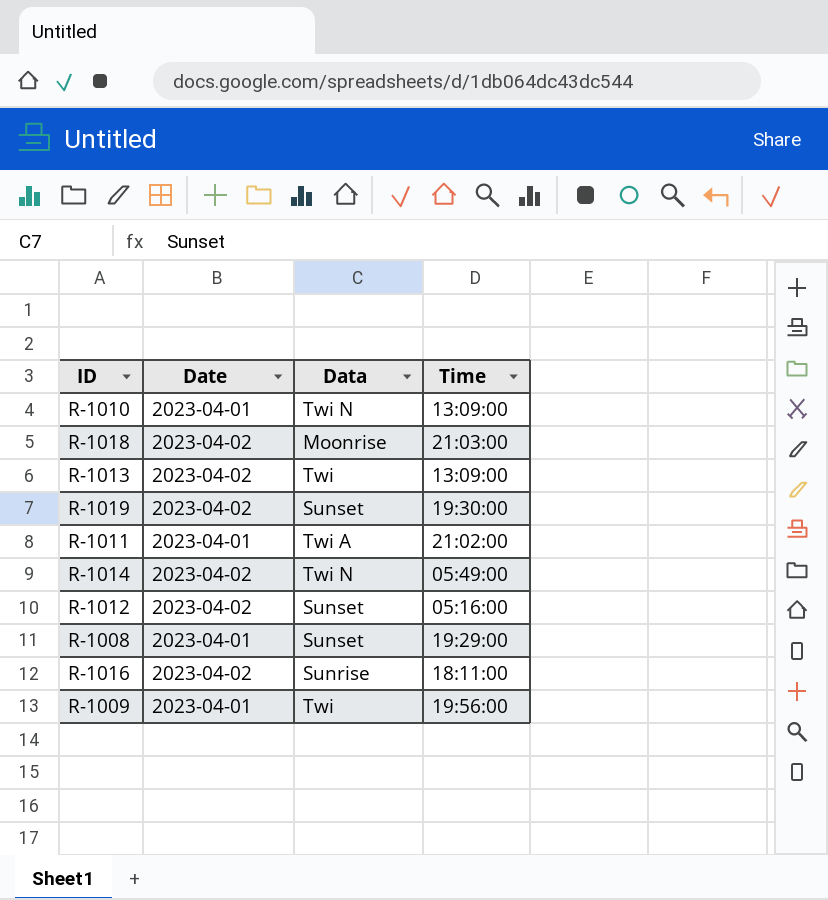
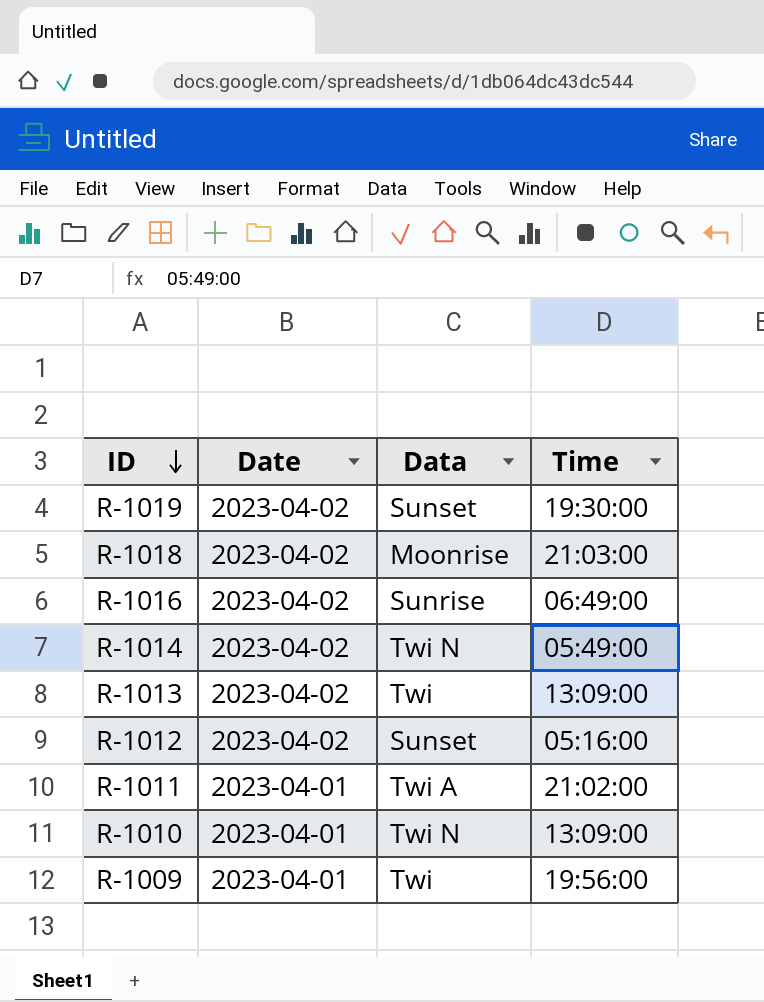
row order: none -> ID descending
row R-1008: 2023-04-01 | Sunset | 19:29:00 -> none
R-1016 | Time: 18:11:00 -> 06:49:00

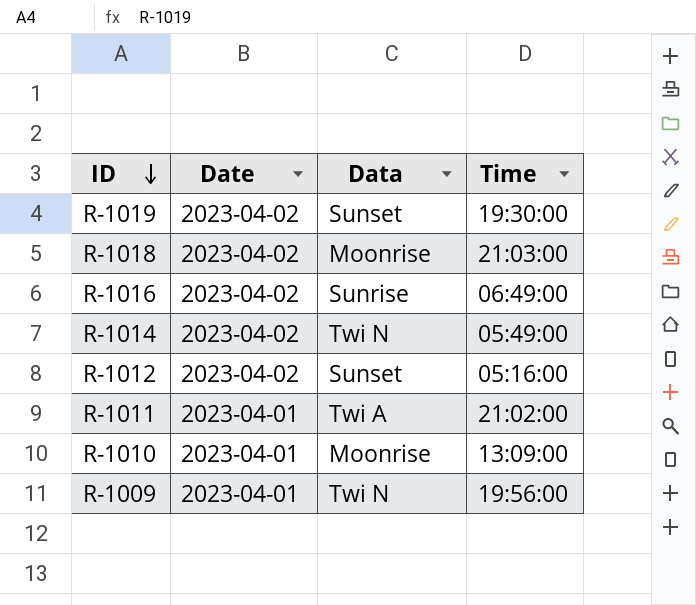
row R-1013: 2023-04-02 | Twi | 13:09:00 -> none
R-1010 | Data: Twi N -> Moonrise
R-1009 | Data: Twi -> Twi N

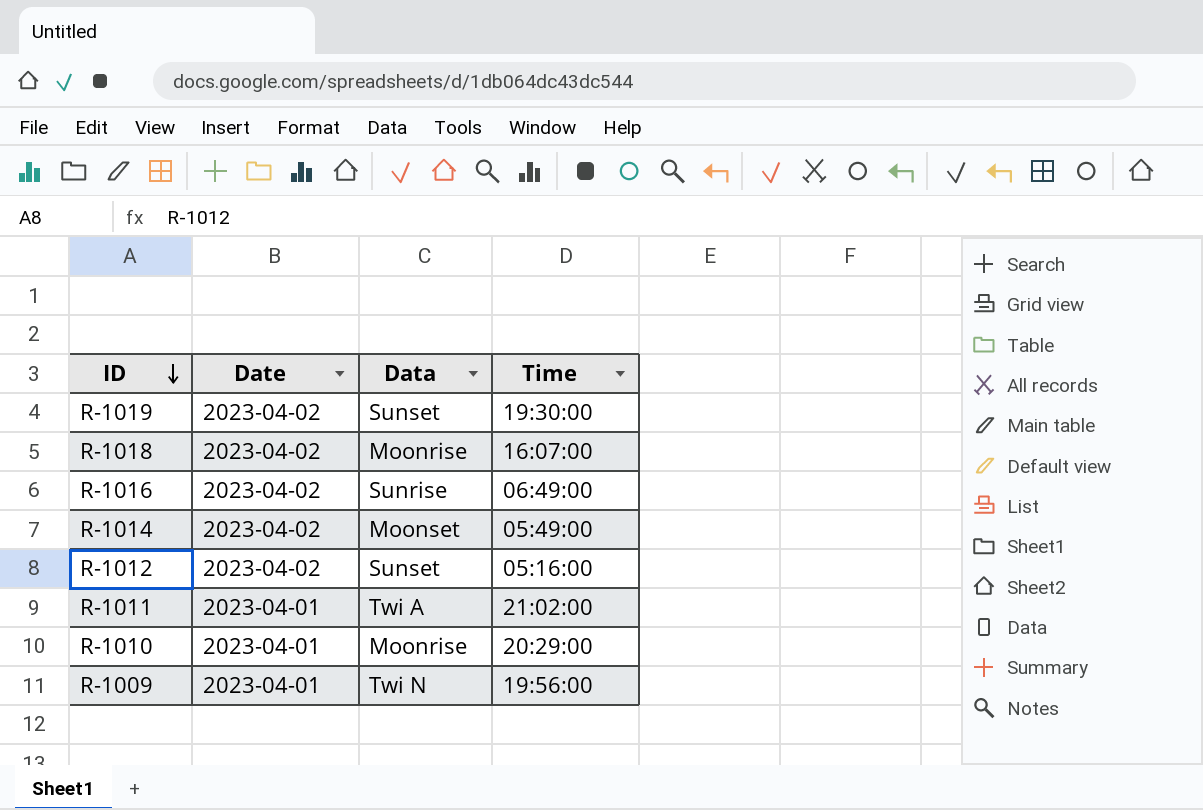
R-1018 | Time: 21:03:00 -> 16:07:00
R-1014 | Data: Twi N -> Moonset
R-1010 | Time: 13:09:00 -> 20:29:00

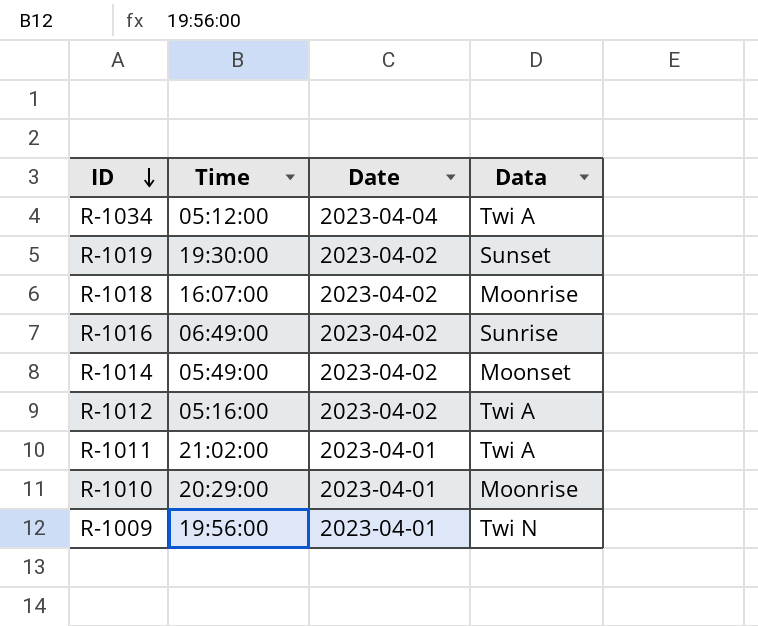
column Time | position: 4 -> 2
row R-1034: none -> 05:12:00 | 2023-04-04 | Twi A
R-1012 | Data: Sunset -> Twi A

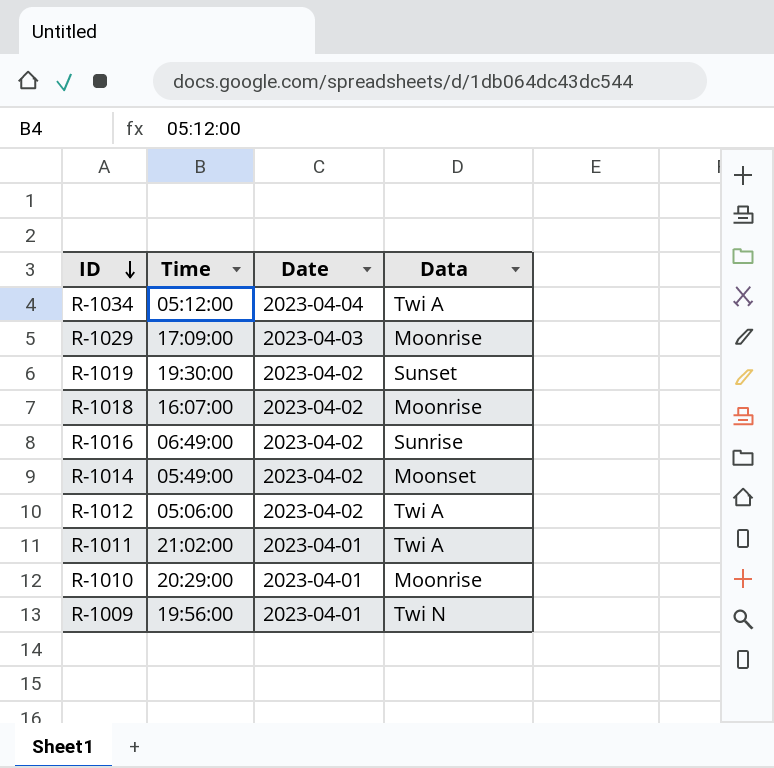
row R-1029: none -> 17:09:00 | 2023-04-03 | Moonrise
R-1012 | Time: 05:16:00 -> 05:06:00

